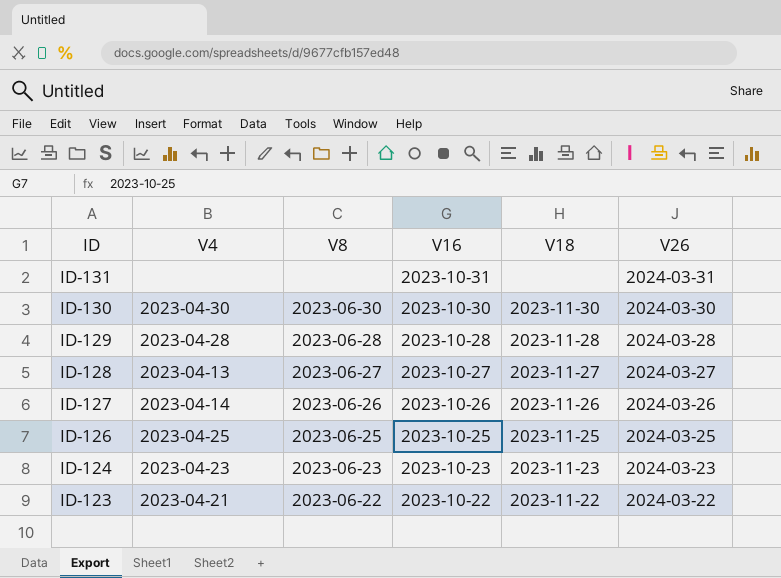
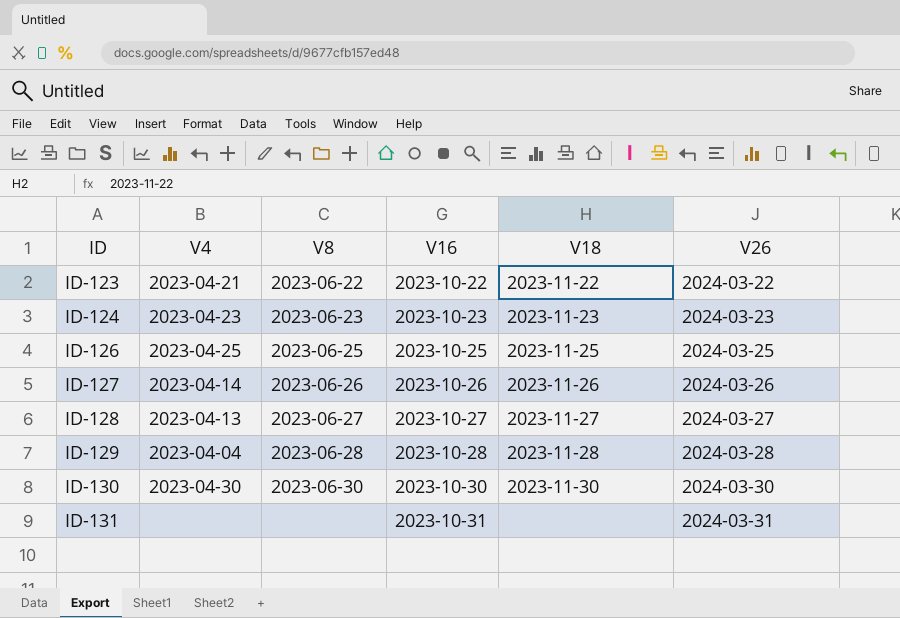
row order: ID descending -> ID ascending
ID-129 | V4: 2023-04-28 -> 2023-04-04

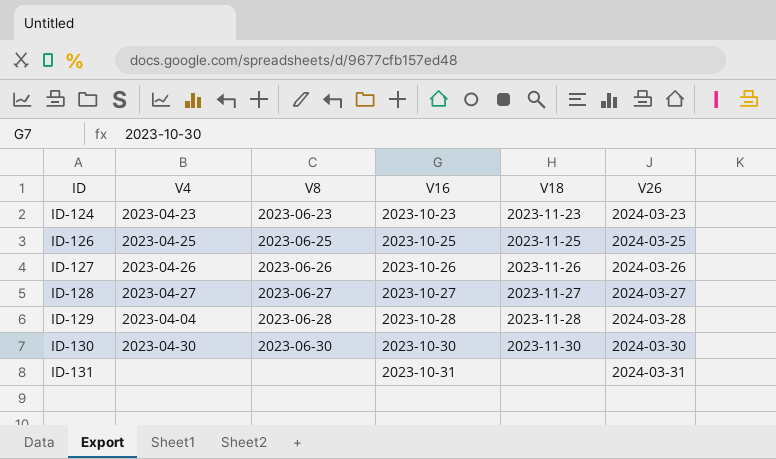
row ID-123: 2023-04-21 | 2023-06-22 | 2023-10-22 | 2023-11-22 | 2024-03-22 -> none
ID-127 | V4: 2023-04-14 -> 2023-04-26
ID-128 | V4: 2023-04-13 -> 2023-04-27

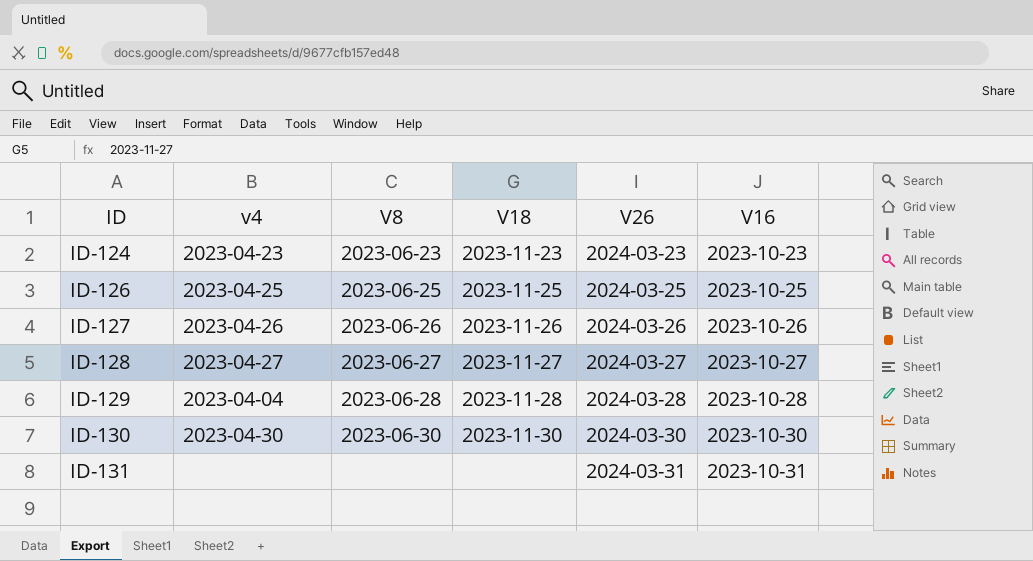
column name: V4 -> v4
column V16 | position: 4 -> 6

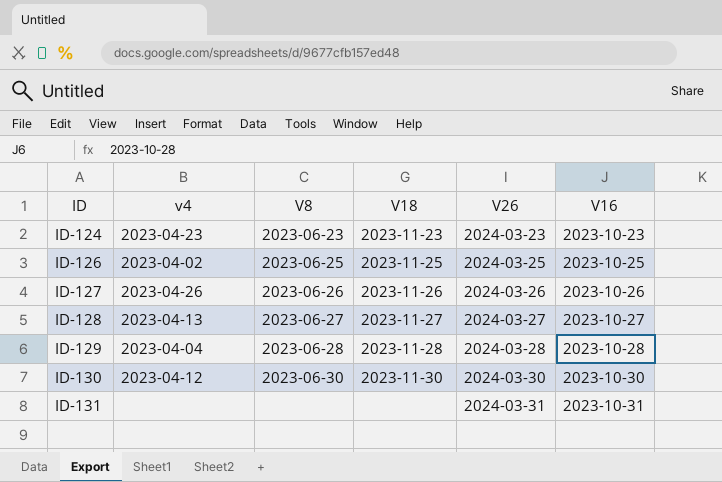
ID-126 | v4: 2023-04-25 -> 2023-04-02
ID-128 | v4: 2023-04-27 -> 2023-04-13
ID-130 | v4: 2023-04-30 -> 2023-04-12

